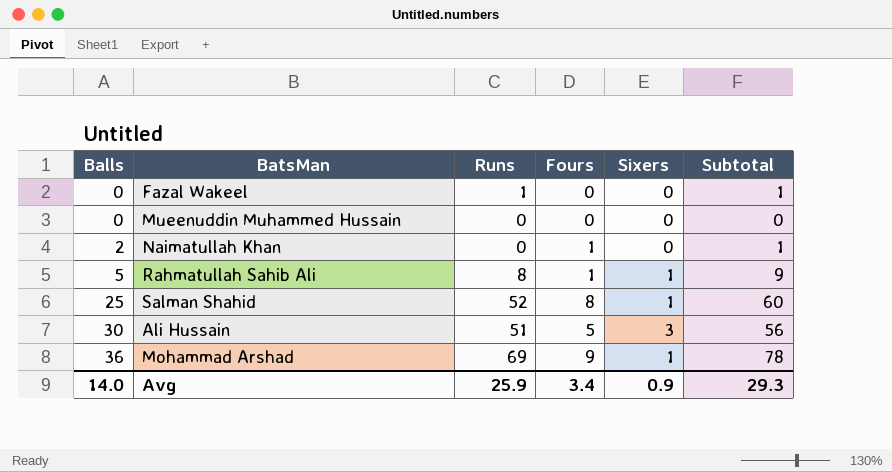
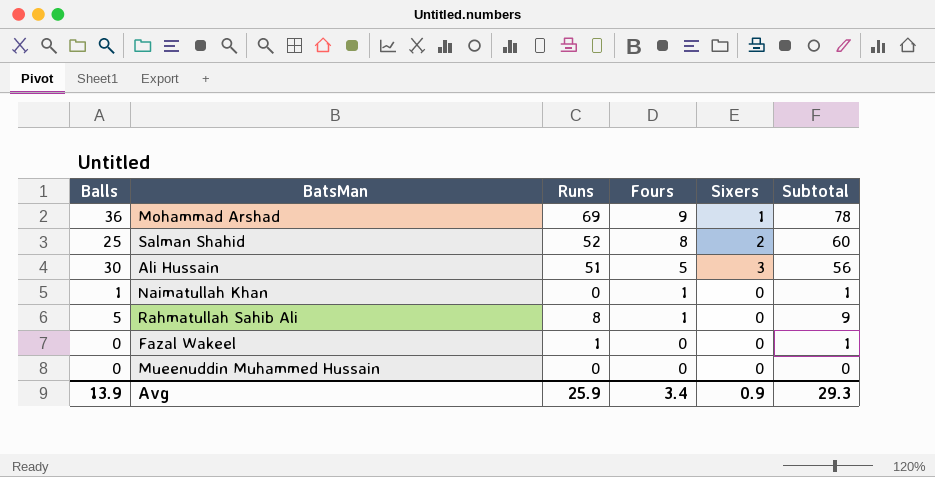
row order: Balls ascending -> Fours descending
Salman Shahid | Sixers: 1 -> 2
Naimatullah Khan | Balls: 2 -> 1
Rahmatullah Sahib Ali | Sixers: 1 -> 0
Avg | Balls: 14.0 -> 13.9

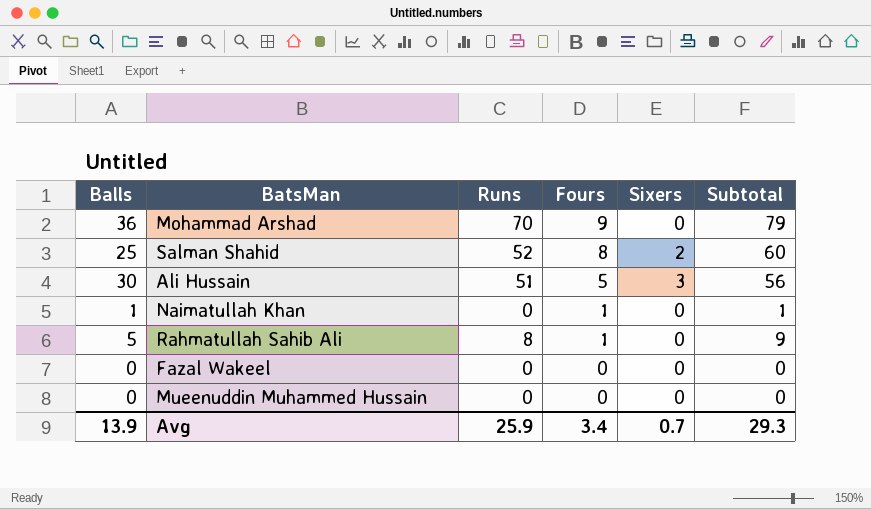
Mohammad Arshad | Runs: 69 -> 70
Mohammad Arshad | Sixers: 1 -> 0
Mohammad Arshad | Subtotal: 78 -> 79
Fazal Wakeel | Runs: 1 -> 0
Fazal Wakeel | Subtotal: 1 -> 0
Avg | Sixers: 0.9 -> 0.7

